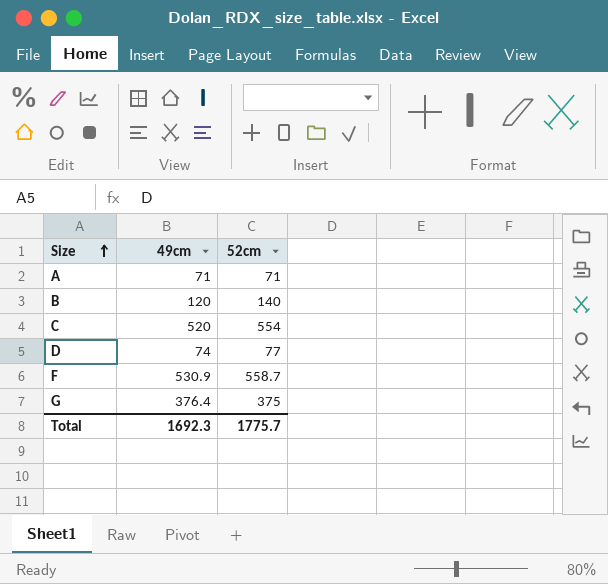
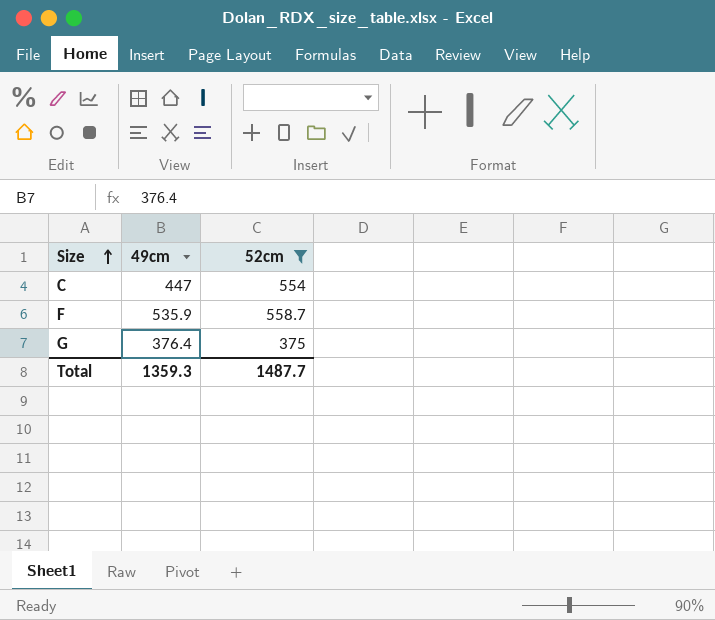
filter: none -> 52cm >= 375
C | 49cm: 520 -> 447
F | 49cm: 530.9 -> 535.9
Total | 49cm: 1692.3 -> 1359.3
Total | 52cm: 1775.7 -> 1487.7

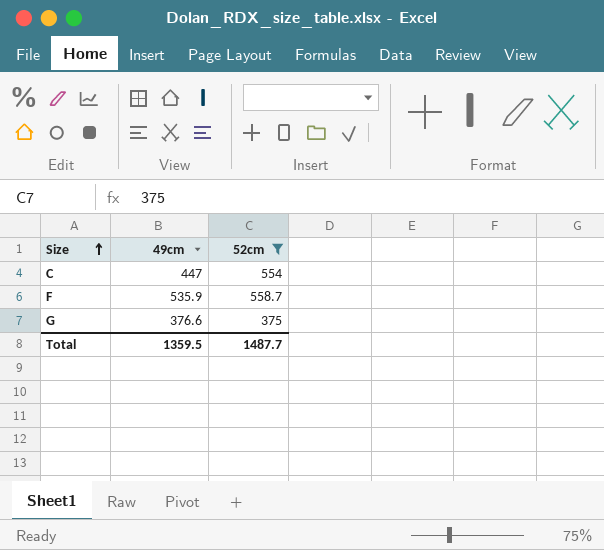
G | 49cm: 376.4 -> 376.6
Total | 49cm: 1359.3 -> 1359.5

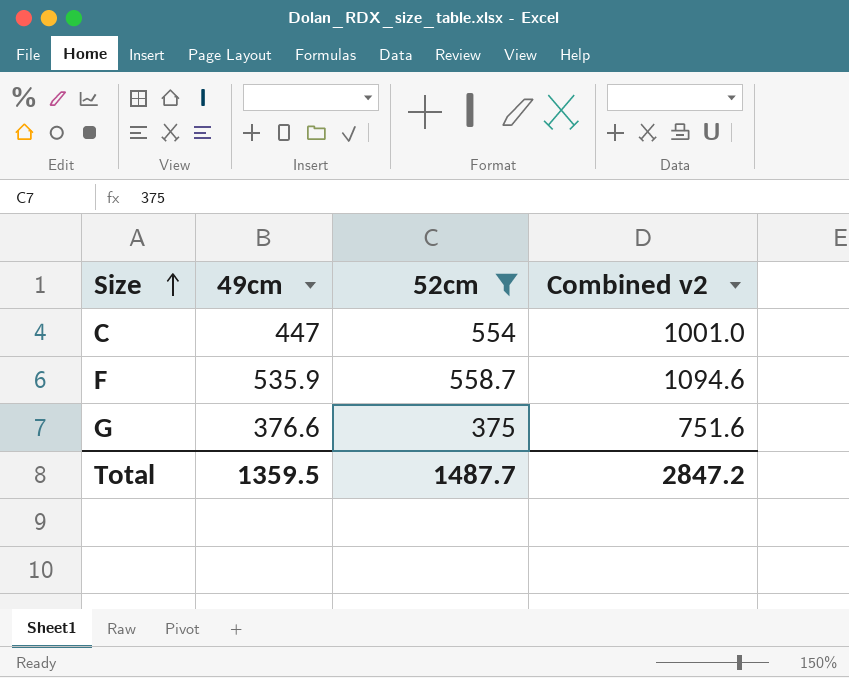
column Combined v2 | formula: none -> [49cm] + [52cm]

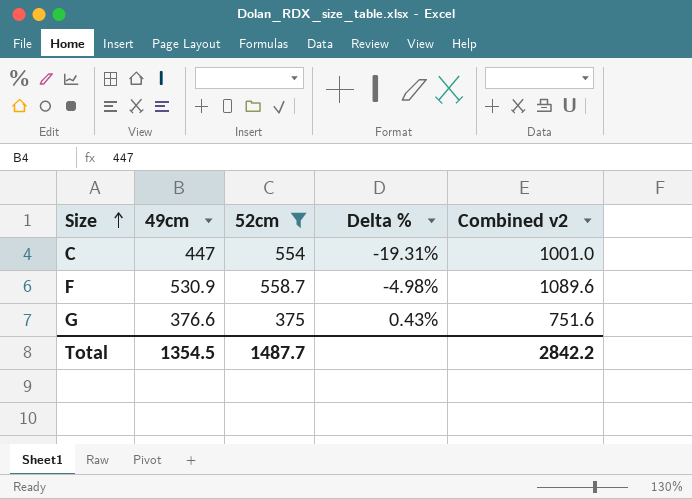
column Delta % | formula: none -> ([49cm] - [52cm]) / [52cm]
F | 49cm: 535.9 -> 530.9
F | Combined v2: 1094.6 -> 1089.6
Total | 49cm: 1359.5 -> 1354.5
Total | Combined v2: 2847.2 -> 2842.2

